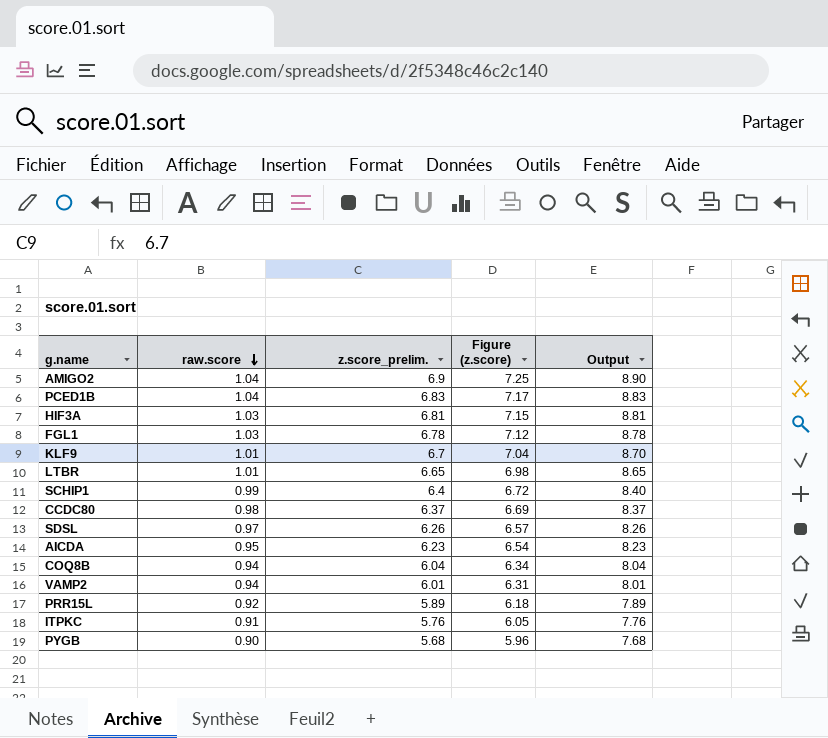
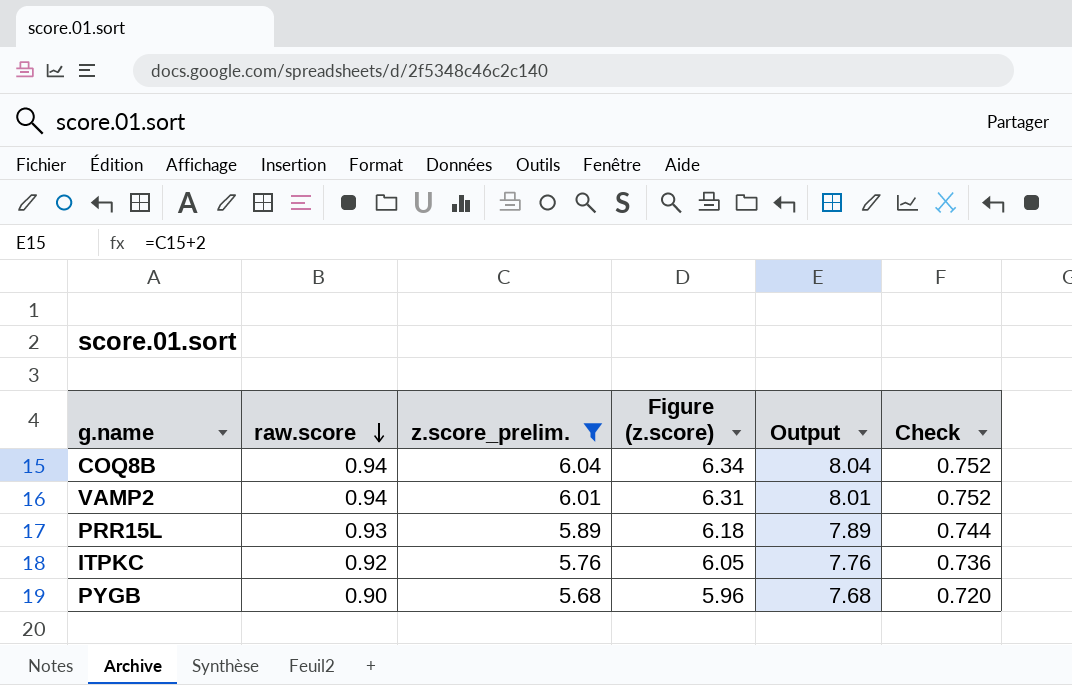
filter: none -> z.score_prelim. <= 6.04
column Check | formula: none -> [raw.score] * 0.8
PRR15L | raw.score: 0.92 -> 0.93
ITPKC | raw.score: 0.91 -> 0.92

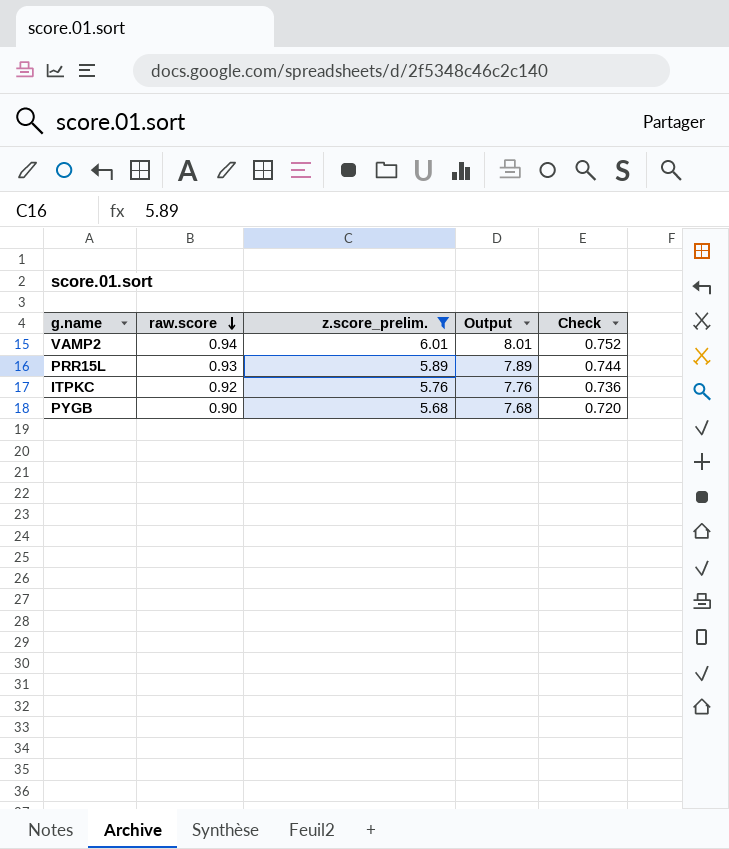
column Figure (z.score) | formula: [z.score_prelim.] * 1.05 -> none
row COQ8B: 0.94 | 6.04 | 6.34 | 8.04 | 0.752 -> none

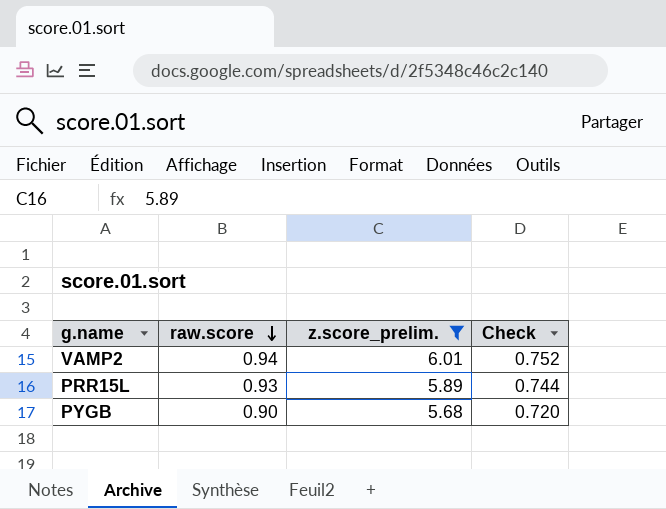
column Output | formula: [z.score_prelim.] + 2 -> none
row ITPKC: 0.92 | 5.76 | 7.76 | 0.736 -> none

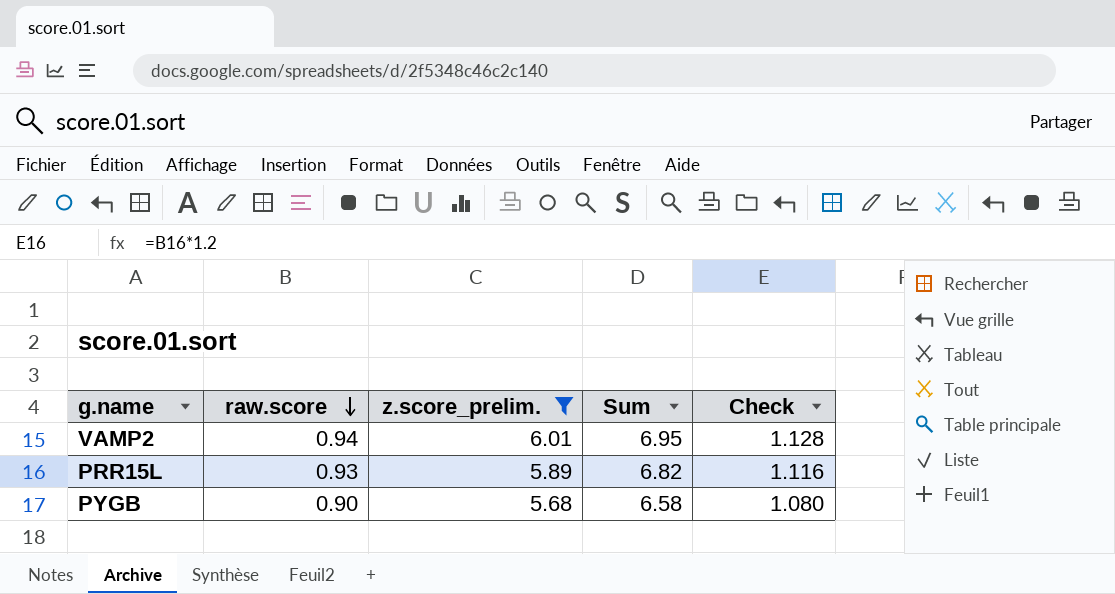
column Sum | formula: none -> [raw.score] + [z.score_prelim.]
column Check | formula: [raw.score] * 0.8 -> [raw.score] * 1.2

